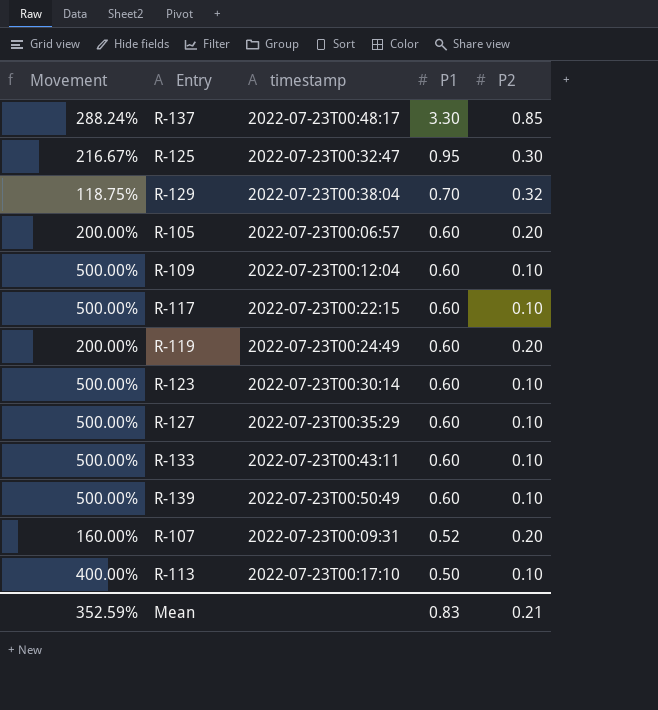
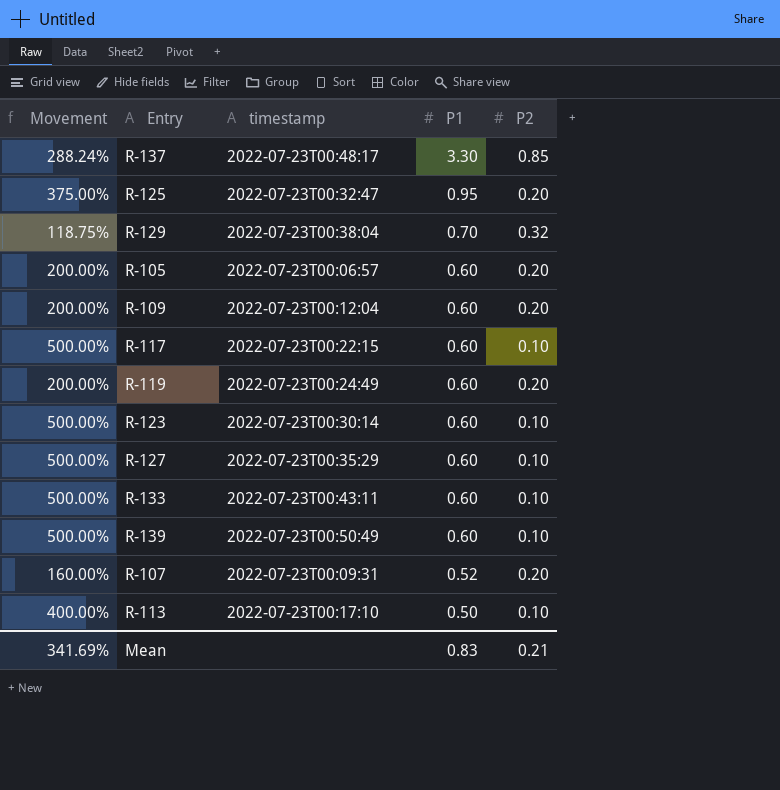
R-125 | Movement: 216.67% -> 375.00%
R-125 | P2: 0.30 -> 0.20
R-109 | Movement: 500.00% -> 200.00%
R-109 | P2: 0.10 -> 0.20
Mean | Movement: 352.59% -> 341.69%

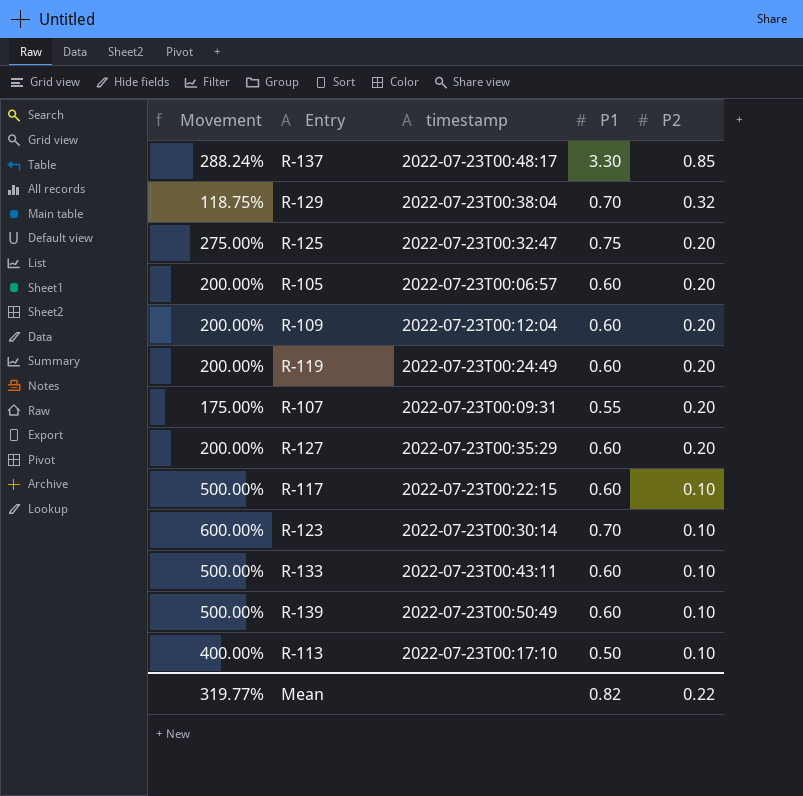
row order: P1 descending -> P2 descending
R-125 | Movement: 375.00% -> 275.00%
R-125 | P1: 0.95 -> 0.75
R-107 | Movement: 160.00% -> 175.00%
R-107 | P1: 0.52 -> 0.55
R-127 | Movement: 500.00% -> 200.00%
R-127 | P2: 0.10 -> 0.20
R-123 | Movement: 500.00% -> 600.00%
R-123 | P1: 0.60 -> 0.70
Mean | Movement: 341.69% -> 319.77%
Mean | P1: 0.83 -> 0.82
Mean | P2: 0.21 -> 0.22

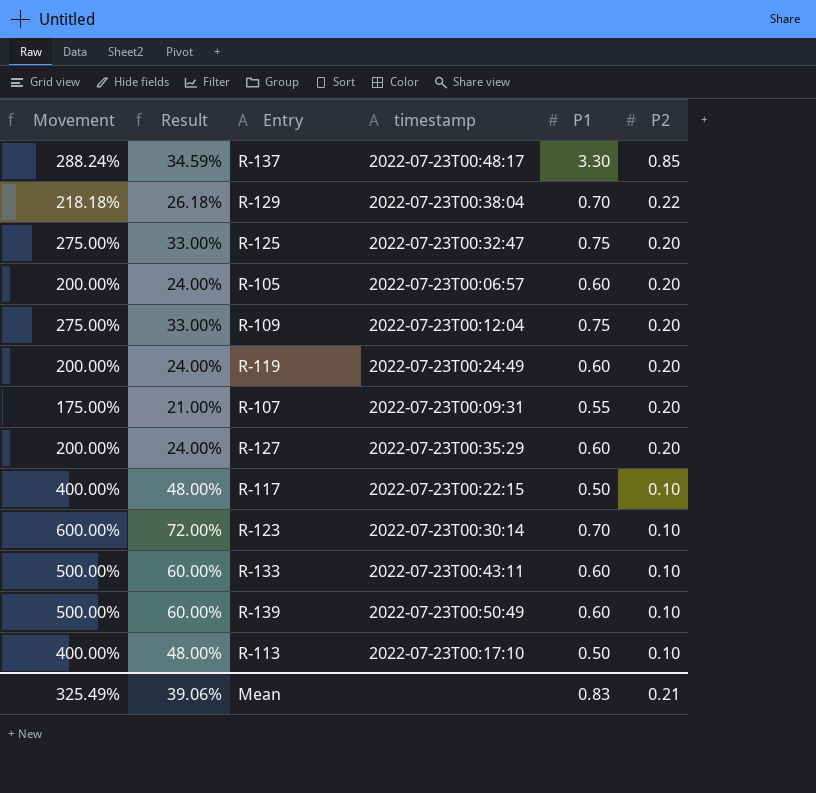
column Result | formula: none -> [Movement] * 0.12
R-129 | Movement: 118.75% -> 218.18%
R-129 | P2: 0.32 -> 0.22
R-109 | Movement: 200.00% -> 275.00%
R-109 | P1: 0.60 -> 0.75
R-117 | Movement: 500.00% -> 400.00%
R-117 | P1: 0.60 -> 0.50
Mean | Movement: 319.77% -> 325.49%
Mean | P1: 0.82 -> 0.83
Mean | P2: 0.22 -> 0.21

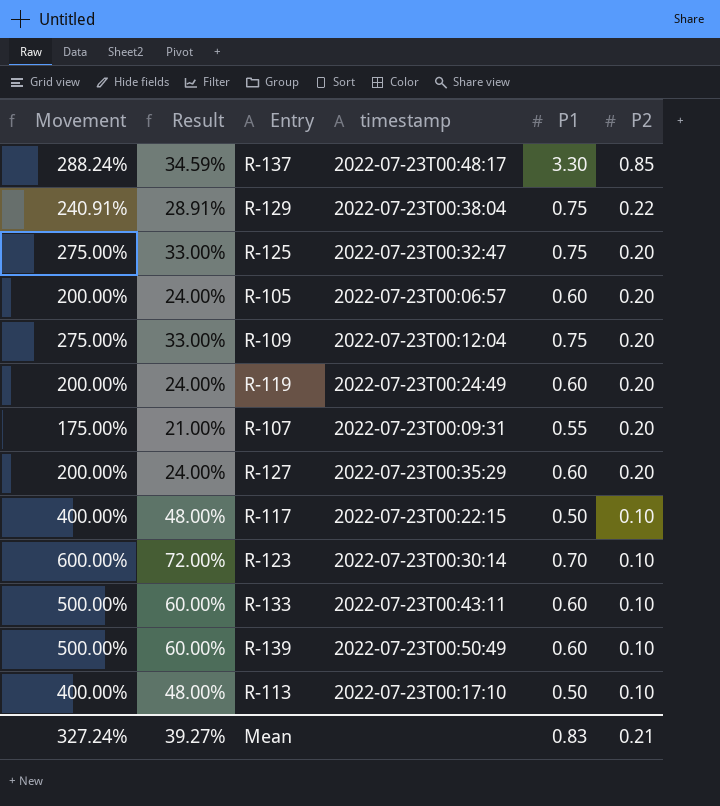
R-129 | Movement: 218.18% -> 240.91%
R-129 | Result: 26.18% -> 28.91%
R-129 | P1: 0.70 -> 0.75
Mean | Movement: 325.49% -> 327.24%
Mean | Result: 39.06% -> 39.27%

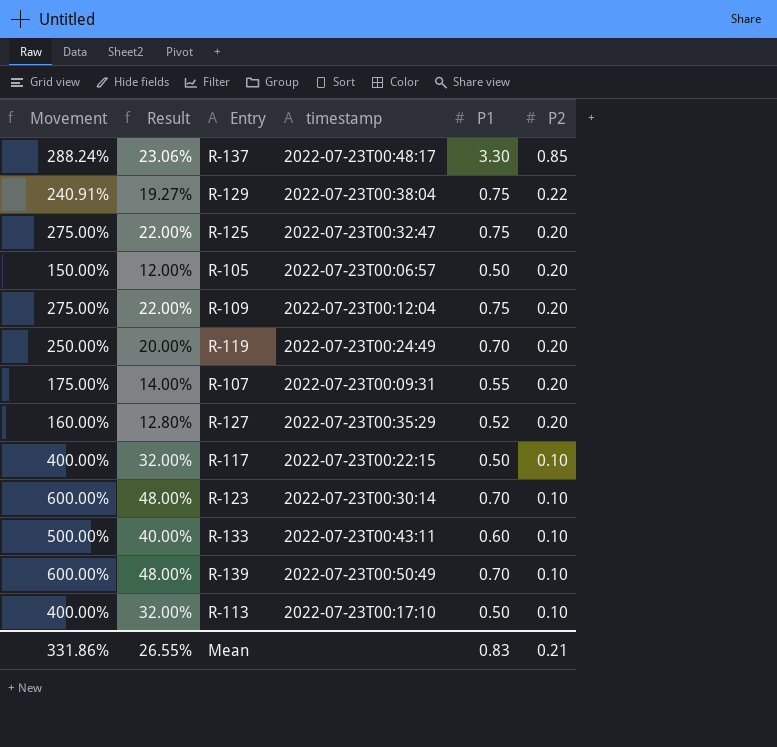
column Result | formula: [Movement] * 0.12 -> [Movement] * 0.08
R-105 | Movement: 200.00% -> 150.00%
R-105 | P1: 0.60 -> 0.50
R-119 | Movement: 200.00% -> 250.00%
R-119 | P1: 0.60 -> 0.70
R-127 | Movement: 200.00% -> 160.00%
R-127 | P1: 0.60 -> 0.52
R-139 | Movement: 500.00% -> 600.00%
R-139 | P1: 0.60 -> 0.70
Mean | Movement: 327.24% -> 331.86%
Mean | Result: 39.27% -> 26.55%

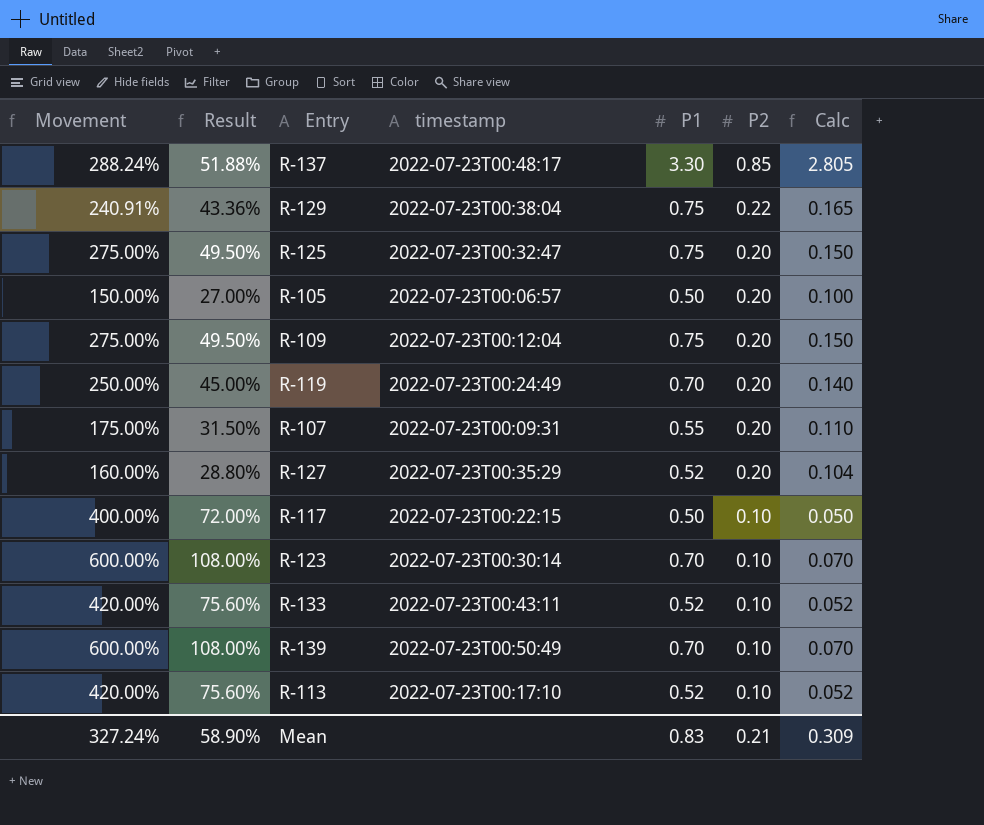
column Result | formula: [Movement] * 0.08 -> [Movement] * 0.18
column Calc | formula: none -> [P1] * [P2]
R-133 | Movement: 500.00% -> 420.00%
R-133 | P1: 0.60 -> 0.52
R-113 | Movement: 400.00% -> 420.00%
R-113 | P1: 0.50 -> 0.52
Mean | Movement: 331.86% -> 327.24%
Mean | Result: 26.55% -> 58.90%

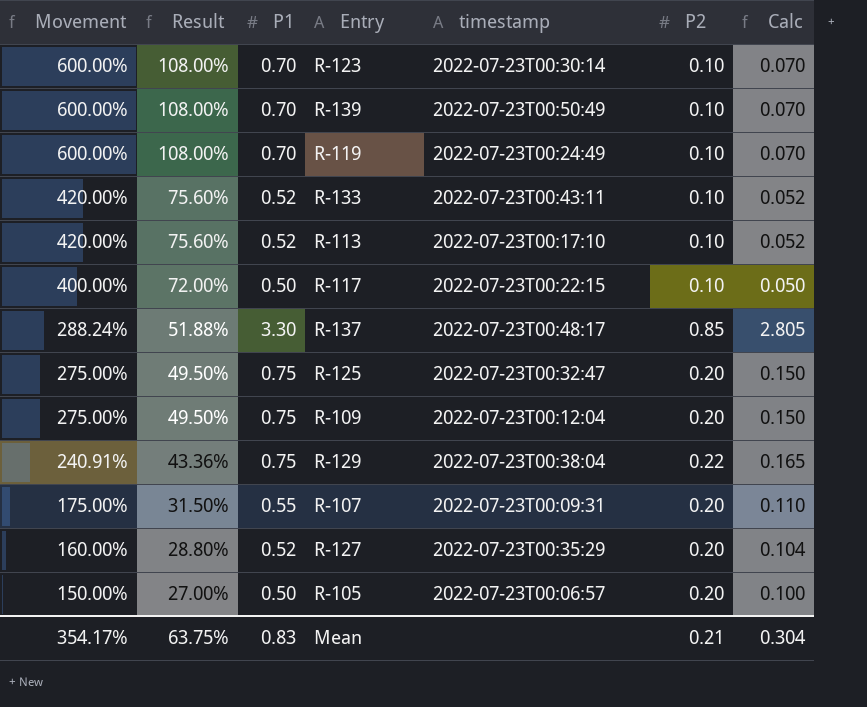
row order: P2 descending -> Movement descending
column P1 | position: 5 -> 3
R-119 | Movement: 250.00% -> 600.00%
R-119 | Result: 45.00% -> 108.00%
R-119 | P2: 0.20 -> 0.10
R-119 | Calc: 0.140 -> 0.070
Mean | Movement: 327.24% -> 354.17%
Mean | Result: 58.90% -> 63.75%
Mean | Calc: 0.309 -> 0.304

